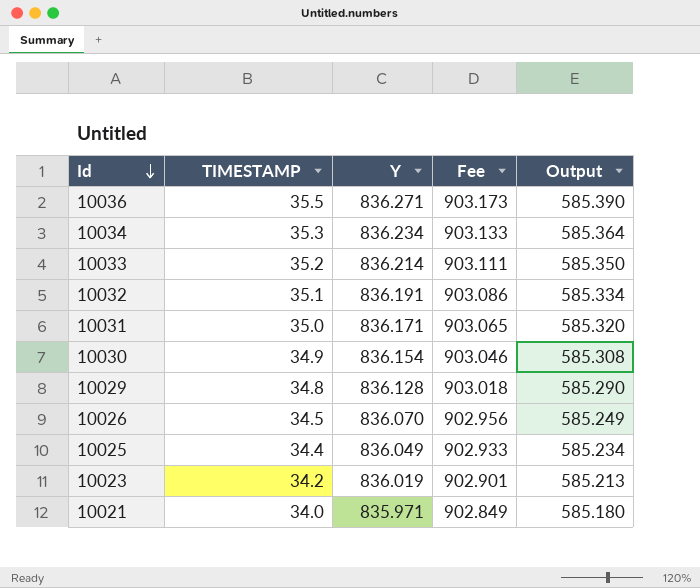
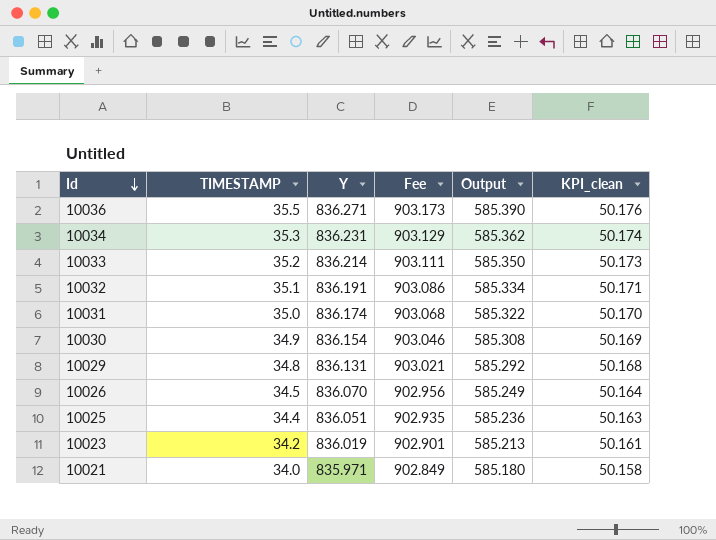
column KPI_clean | formula: none -> [Y] * 0.06
10034 | Y: 836.234 -> 836.231
10034 | Fee: 903.133 -> 903.129
10034 | Output: 585.364 -> 585.362
10031 | Y: 836.171 -> 836.174
10031 | Fee: 903.065 -> 903.068
10031 | Output: 585.320 -> 585.322
10029 | Y: 836.128 -> 836.131
10029 | Fee: 903.018 -> 903.021
10029 | Output: 585.290 -> 585.292
10025 | Y: 836.049 -> 836.051
10025 | Fee: 902.933 -> 902.935
10025 | Output: 585.234 -> 585.236

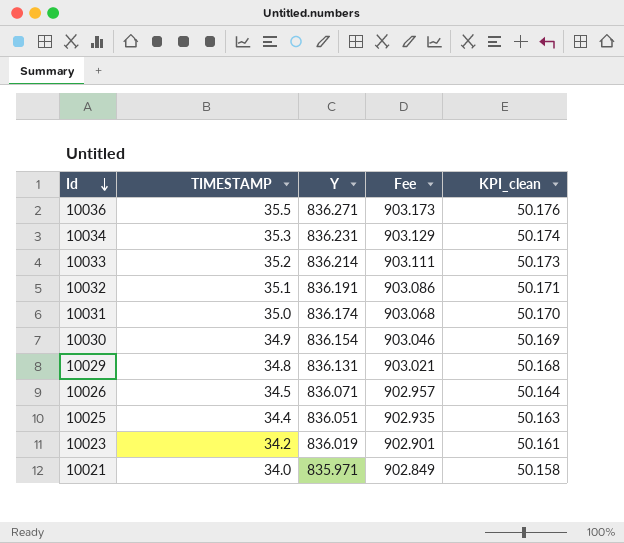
column Output | formula: [Y] * 0.7 -> none
10026 | Y: 836.070 -> 836.071
10026 | Fee: 902.956 -> 902.957

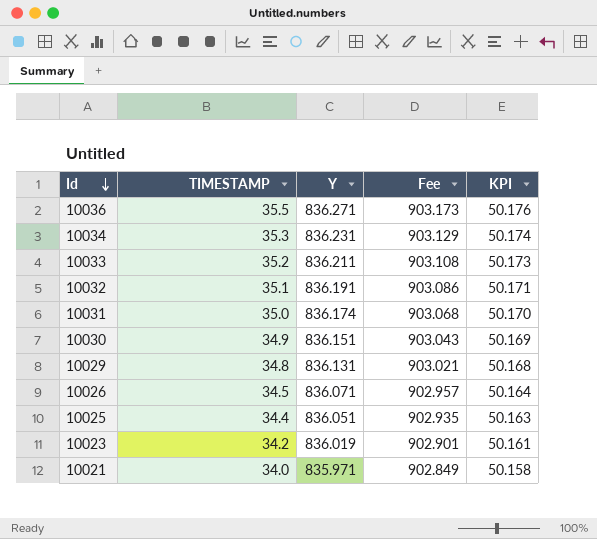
column name: KPI_clean -> KPI
10033 | Y: 836.214 -> 836.211
10033 | Fee: 903.111 -> 903.108
10030 | Y: 836.154 -> 836.151
10030 | Fee: 903.046 -> 903.043

